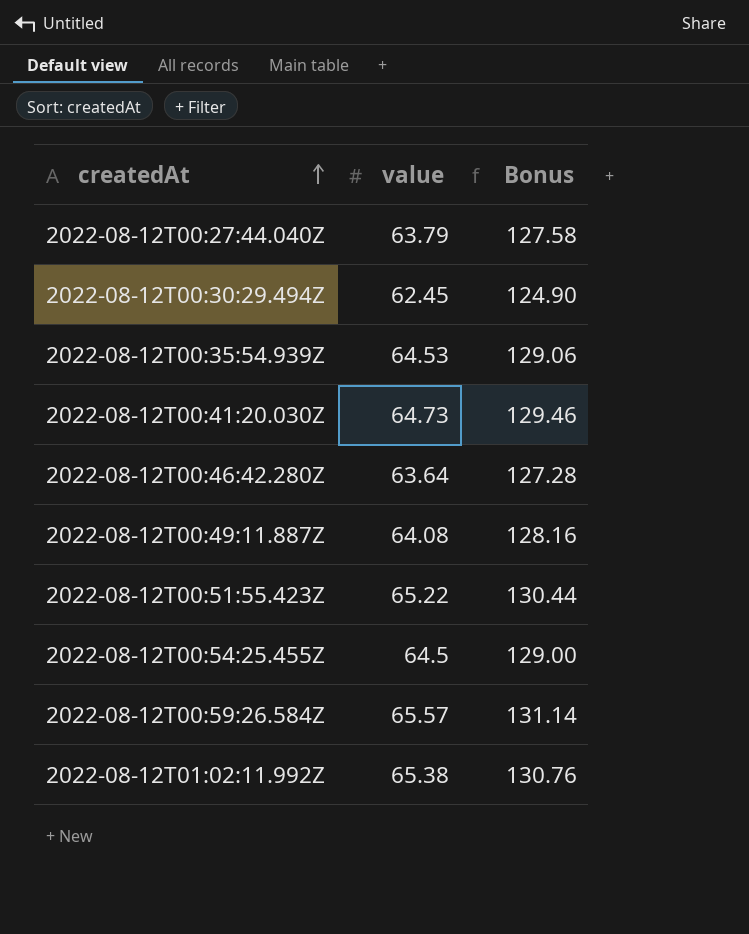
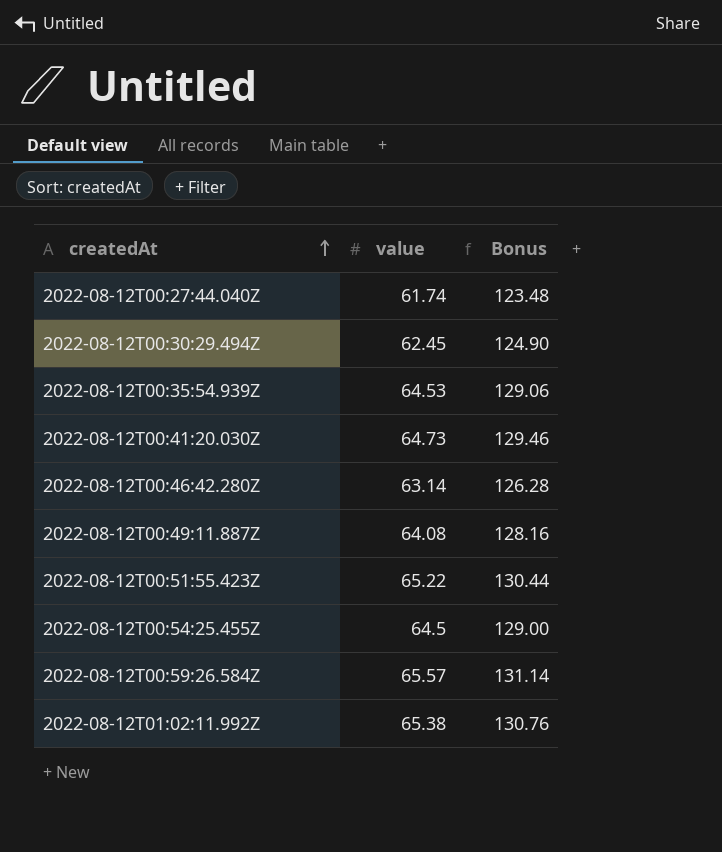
2022-08-12T00:27:44.040Z | value: 63.79 -> 61.74
2022-08-12T00:27:44.040Z | Bonus: 127.58 -> 123.48
2022-08-12T00:46:42.280Z | value: 63.64 -> 63.14
2022-08-12T00:46:42.280Z | Bonus: 127.28 -> 126.28

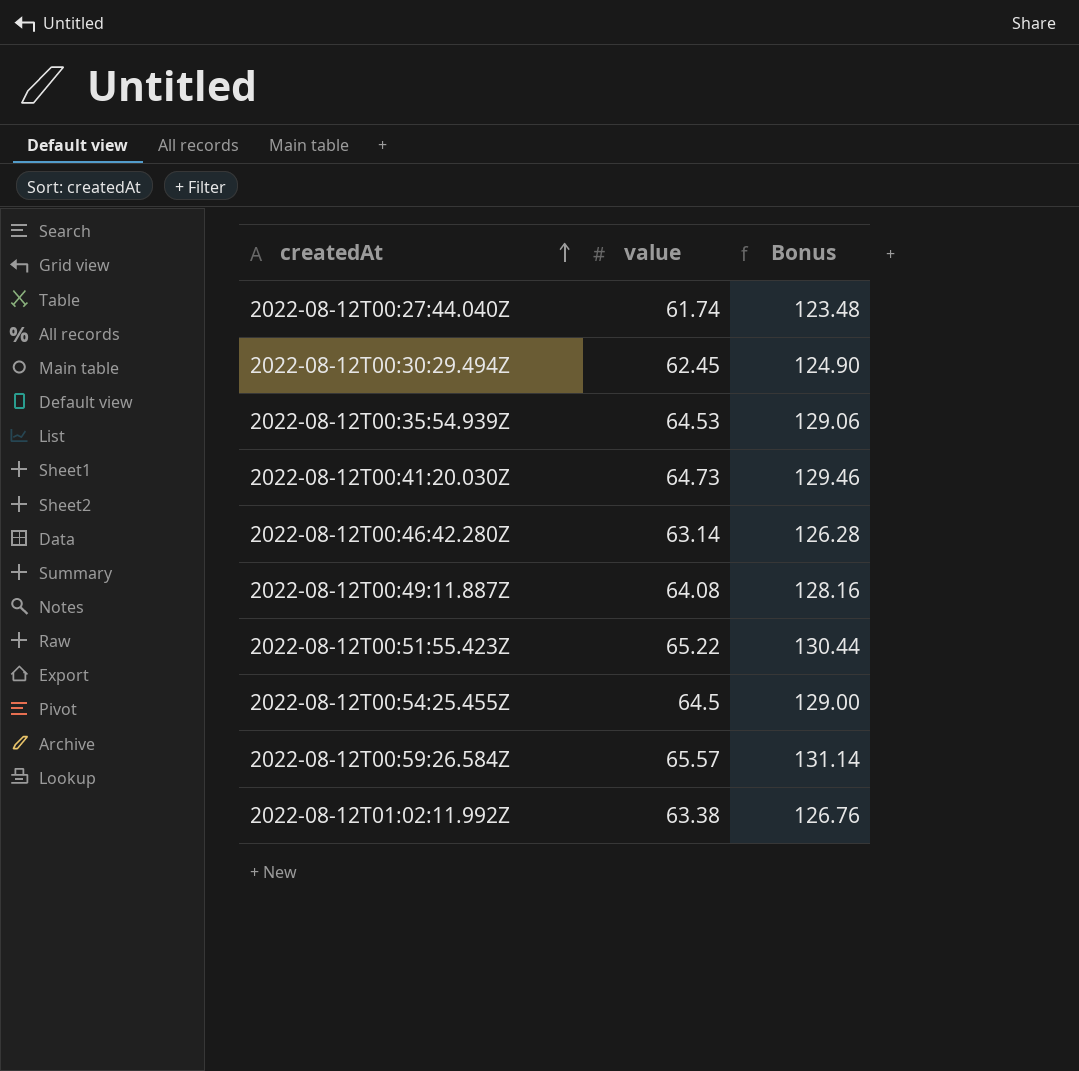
2022-08-12T01:02:11.992Z | value: 65.38 -> 63.38
2022-08-12T01:02:11.992Z | Bonus: 130.76 -> 126.76

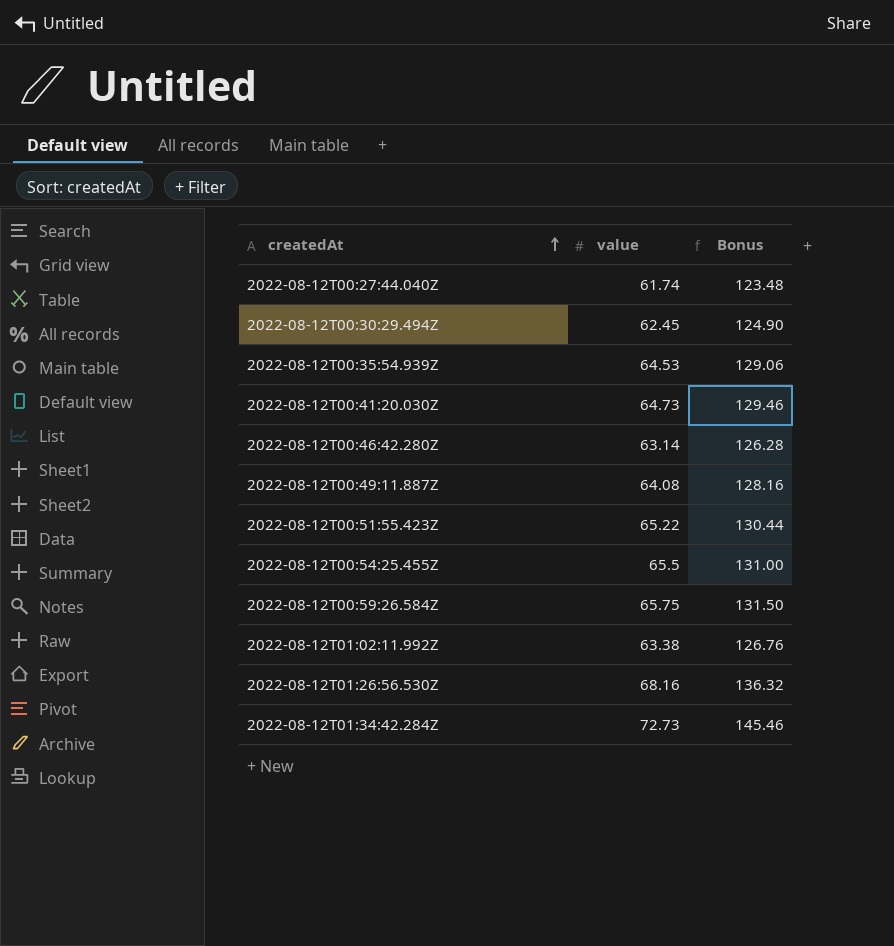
2022-08-12T00:54:25.455Z | value: 64.5 -> 65.5
2022-08-12T00:54:25.455Z | Bonus: 129.00 -> 131.00
2022-08-12T00:59:26.584Z | value: 65.57 -> 65.75
2022-08-12T00:59:26.584Z | Bonus: 131.14 -> 131.50
row 2022-08-12T01:26:56.530Z: none -> 68.16 | 136.32
row 2022-08-12T01:34:42.284Z: none -> 72.73 | 145.46

